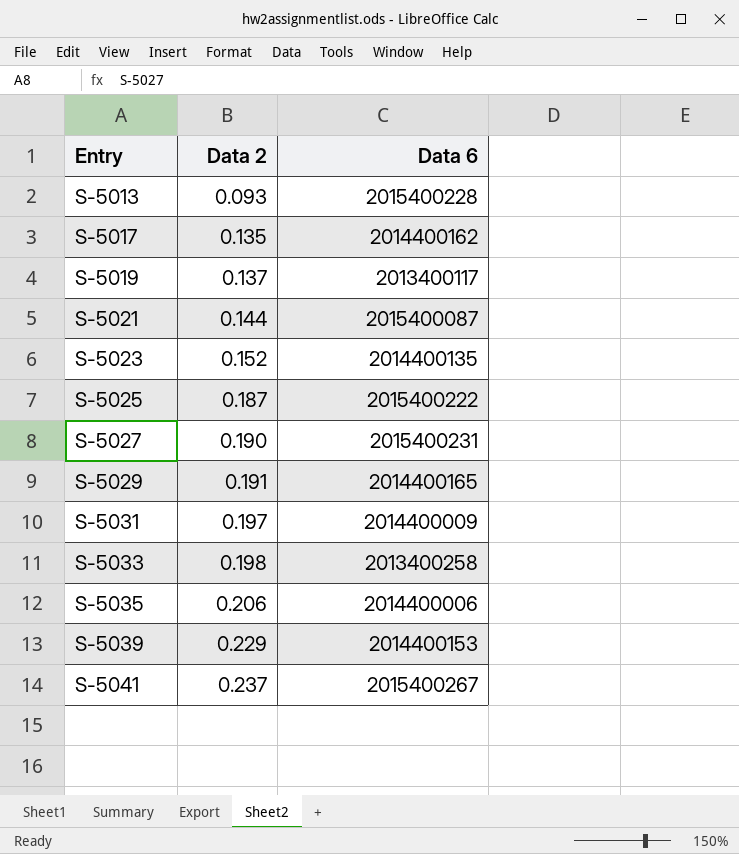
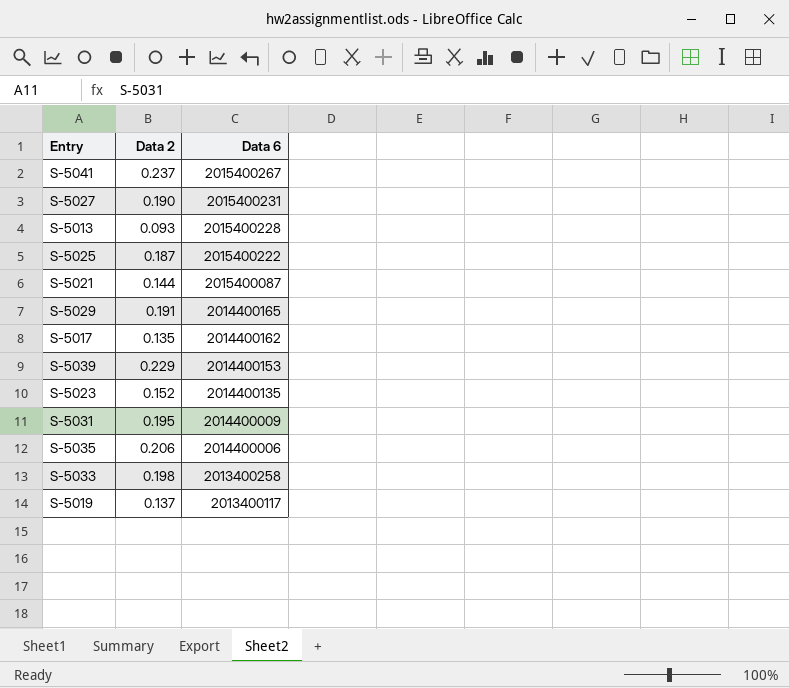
row order: Entry ascending -> Data 6 descending
S-5031 | Data 2: 0.197 -> 0.195

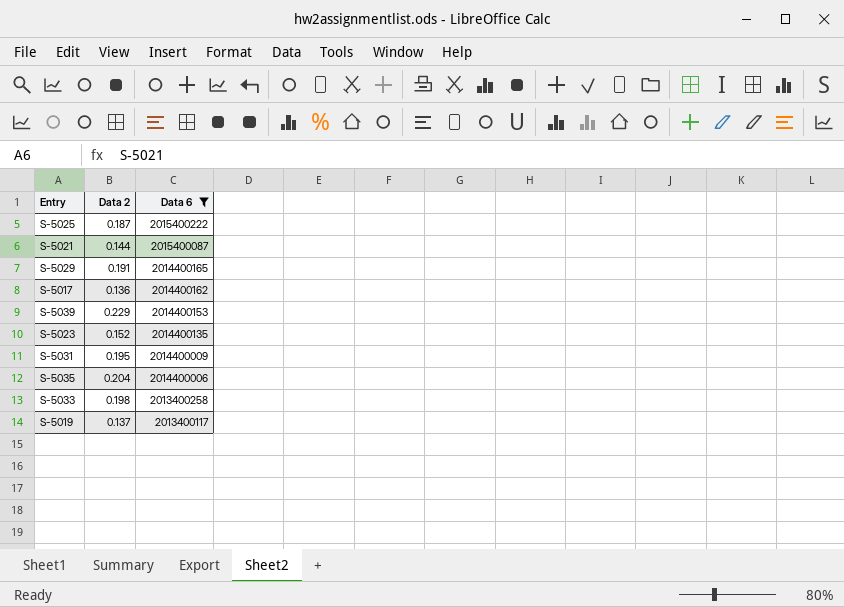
filter: none -> Data 6 <= 2015400222
S-5017 | Data 2: 0.135 -> 0.136
S-5035 | Data 2: 0.206 -> 0.204

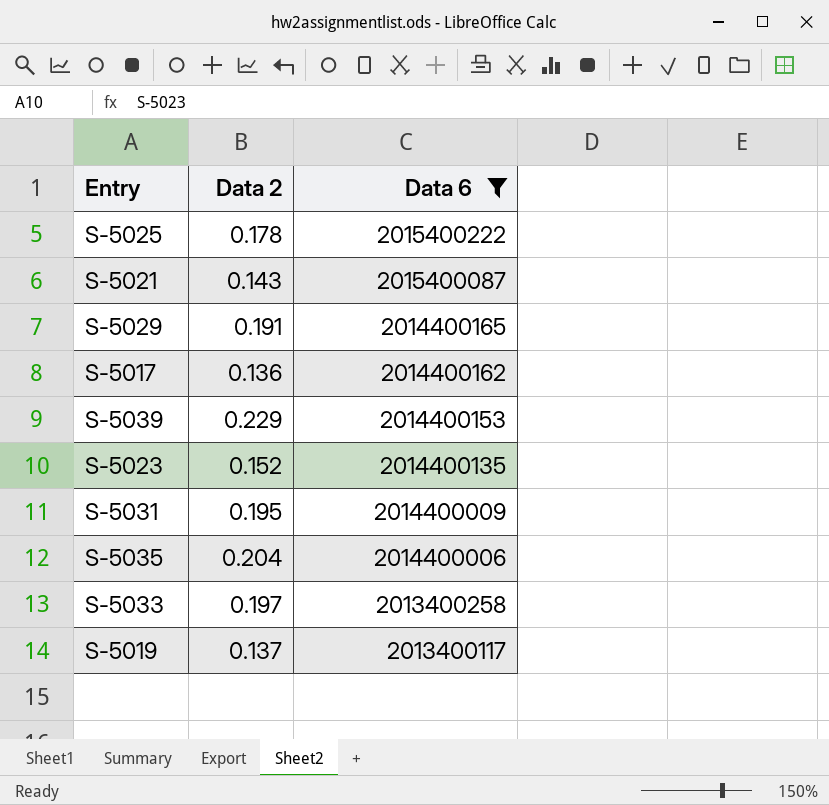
S-5025 | Data 2: 0.187 -> 0.178
S-5021 | Data 2: 0.144 -> 0.143
S-5033 | Data 2: 0.198 -> 0.197

